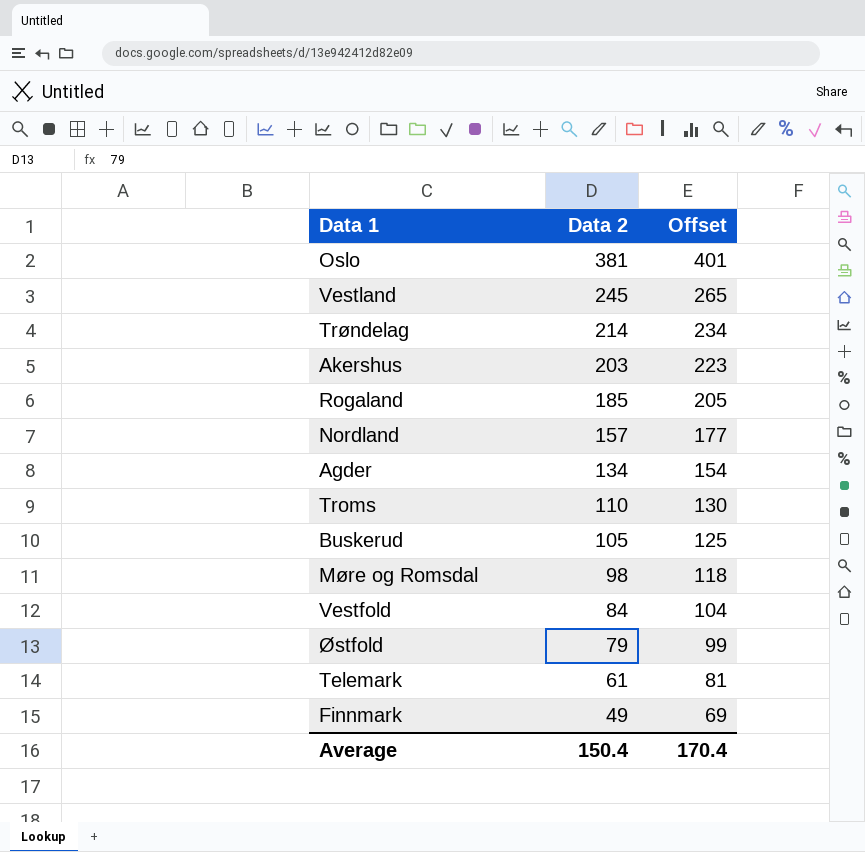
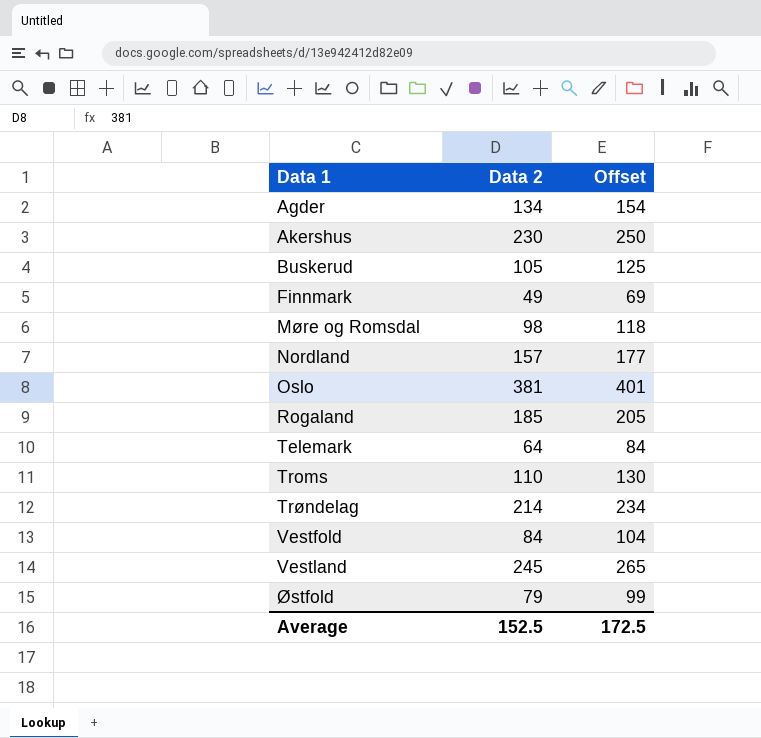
row order: Data 2 descending -> Data 1 ascending
Akershus | Data 2: 203 -> 230
Akershus | Offset: 223 -> 250
Telemark | Data 2: 61 -> 64
Telemark | Offset: 81 -> 84
Average | Data 2: 150.4 -> 152.5
Average | Offset: 170.4 -> 172.5

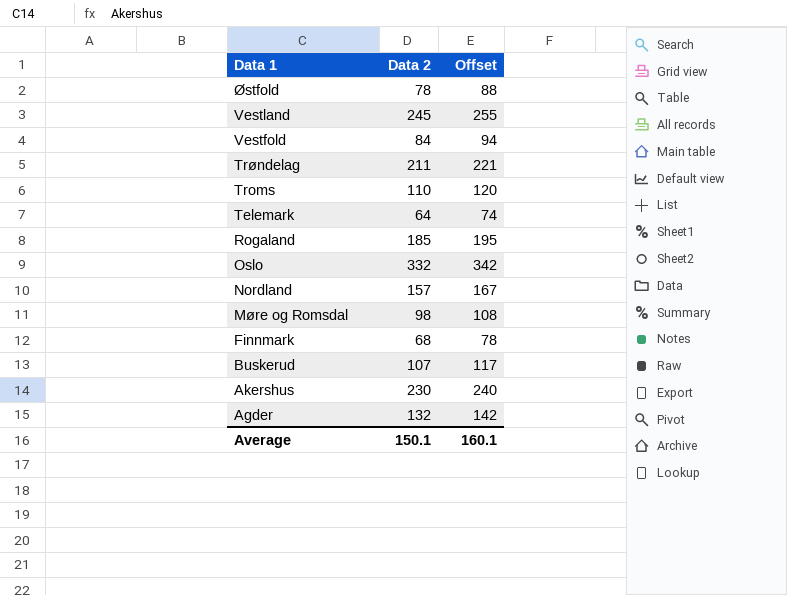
row order: Data 1 ascending -> Data 1 descending
column Offset | formula: [Data 2] + 20 -> [Data 2] + 10
Østfold | Data 2: 79 -> 78
Trøndelag | Data 2: 214 -> 211
Oslo | Data 2: 381 -> 332
Finnmark | Data 2: 49 -> 68
Buskerud | Data 2: 105 -> 107
Agder | Data 2: 134 -> 132
Average | Data 2: 152.5 -> 150.1
Average | Offset: 172.5 -> 160.1

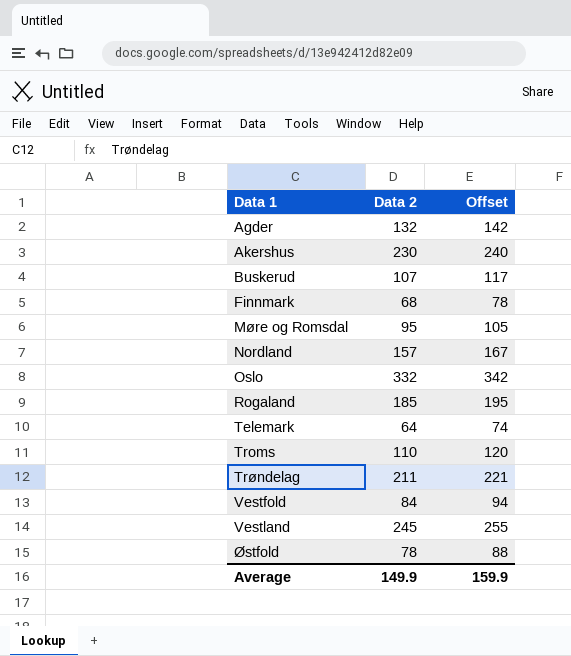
row order: Data 1 descending -> Data 1 ascending
Møre og Romsdal | Data 2: 98 -> 95
Møre og Romsdal | Offset: 108 -> 105
Average | Data 2: 150.1 -> 149.9
Average | Offset: 160.1 -> 159.9

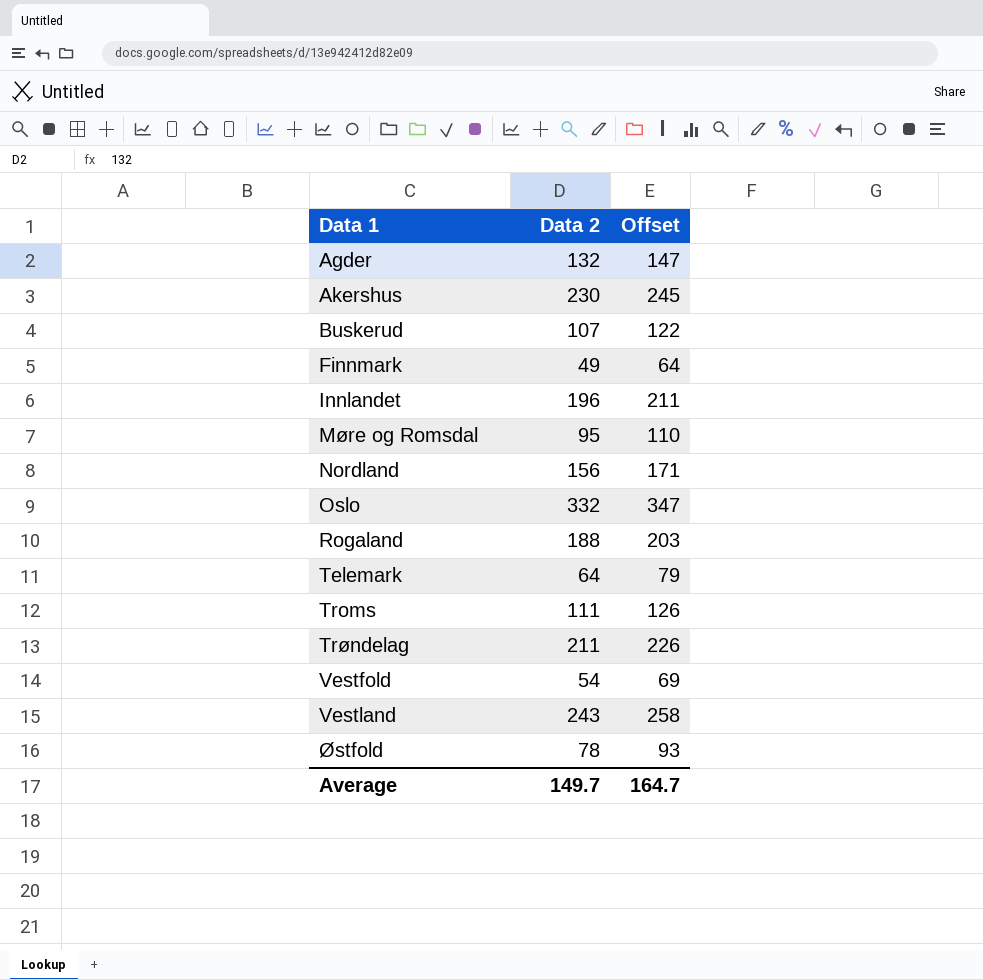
column Offset | formula: [Data 2] + 10 -> [Data 2] + 15
Finnmark | Data 2: 68 -> 49
row Innlandet: none -> 196 | 211
Nordland | Data 2: 157 -> 156
Rogaland | Data 2: 185 -> 188
Troms | Data 2: 110 -> 111
Vestfold | Data 2: 84 -> 54
Vestland | Data 2: 245 -> 243
Average | Data 2: 149.9 -> 149.7
Average | Offset: 159.9 -> 164.7

